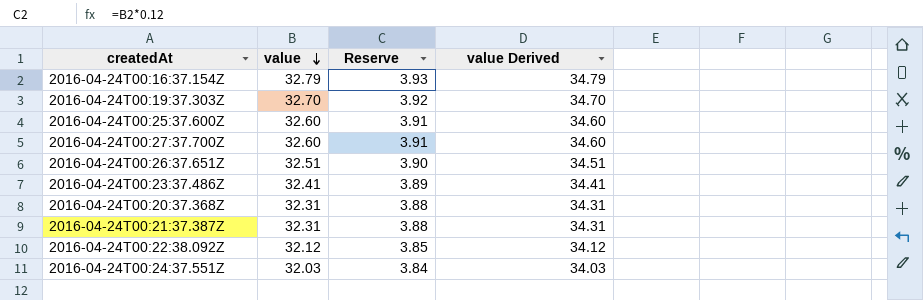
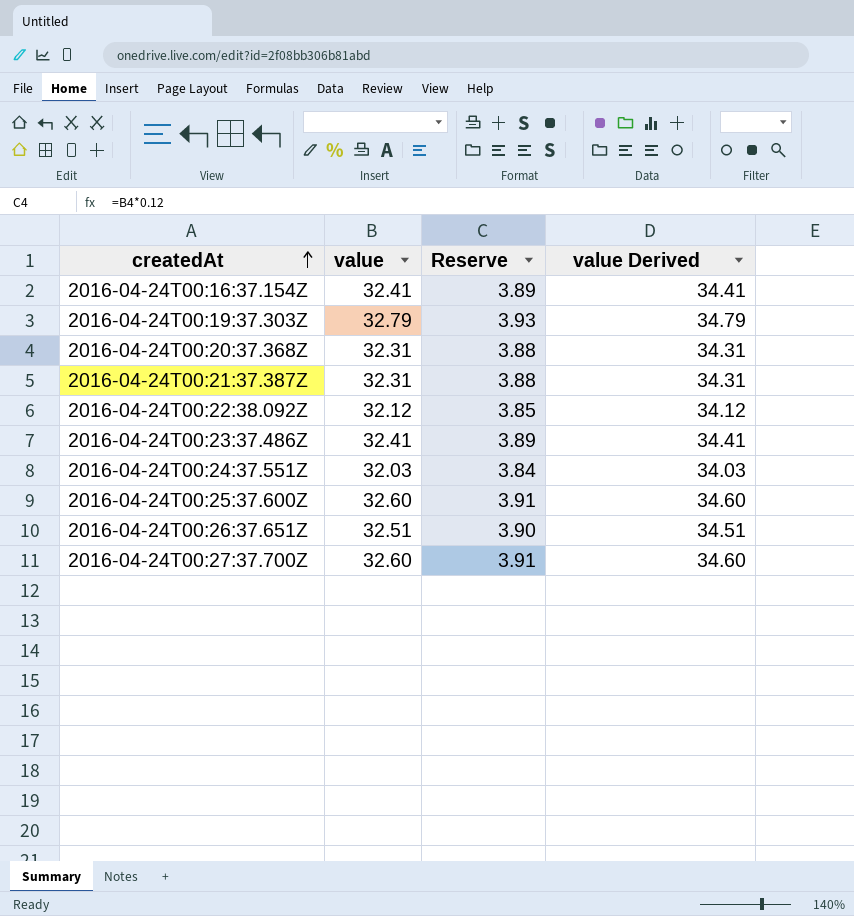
row order: value descending -> createdAt ascending
2016-04-24T00:16:37.154Z | value: 32.79 -> 32.41
2016-04-24T00:16:37.154Z | Reserve: 3.93 -> 3.89
2016-04-24T00:16:37.154Z | value Derived: 34.79 -> 34.41
2016-04-24T00:19:37.303Z | value: 32.70 -> 32.79
2016-04-24T00:19:37.303Z | Reserve: 3.92 -> 3.93
2016-04-24T00:19:37.303Z | value Derived: 34.70 -> 34.79

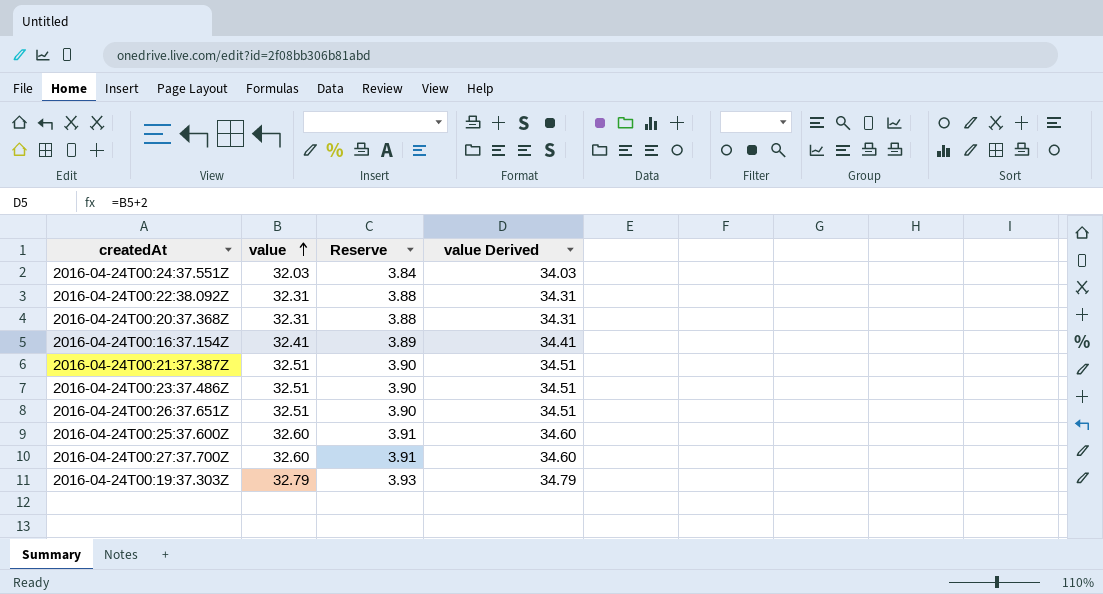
row order: createdAt ascending -> value ascending
2016-04-24T00:22:38.092Z | value: 32.12 -> 32.31
2016-04-24T00:22:38.092Z | Reserve: 3.85 -> 3.88
2016-04-24T00:22:38.092Z | value Derived: 34.12 -> 34.31
2016-04-24T00:21:37.387Z | value: 32.31 -> 32.51
2016-04-24T00:21:37.387Z | Reserve: 3.88 -> 3.90
2016-04-24T00:21:37.387Z | value Derived: 34.31 -> 34.51
2016-04-24T00:23:37.486Z | value: 32.41 -> 32.51
2016-04-24T00:23:37.486Z | Reserve: 3.89 -> 3.90
2016-04-24T00:23:37.486Z | value Derived: 34.41 -> 34.51

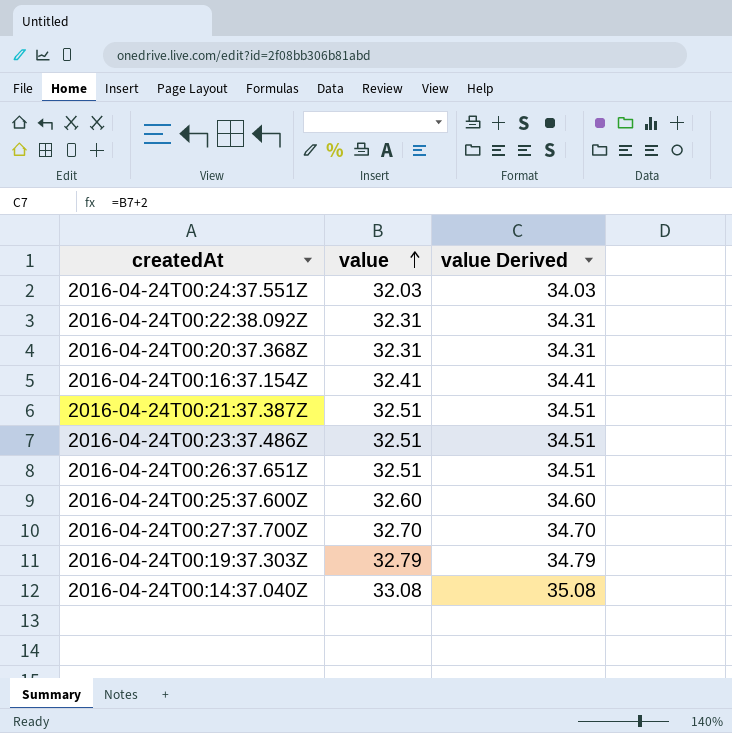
column Reserve | formula: [value] * 0.12 -> none
2016-04-24T00:27:37.700Z | value: 32.60 -> 32.70
2016-04-24T00:27:37.700Z | value Derived: 34.60 -> 34.70
row 2016-04-24T00:14:37.040Z: none -> 33.08 | 35.08

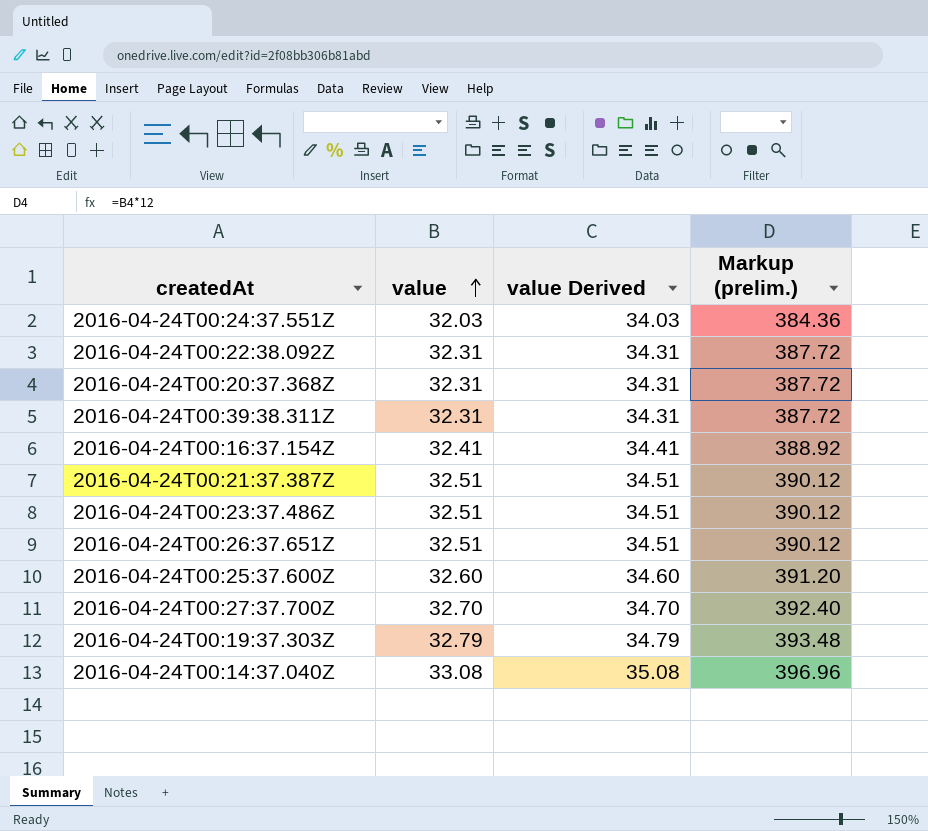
column Markup (prelim.) | formula: none -> [value] * 12
row 2016-04-24T00:39:38.311Z: none -> 32.31 | 34.31 | 387.72

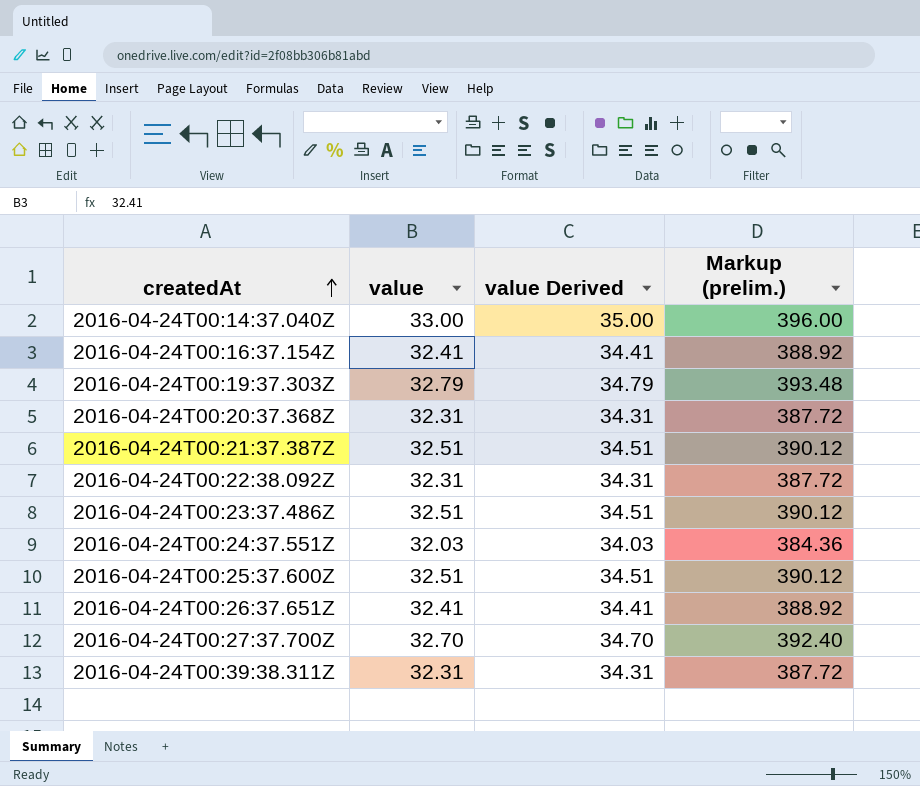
row order: value ascending -> createdAt ascending
2016-04-24T00:14:37.040Z | value: 33.08 -> 33.00
2016-04-24T00:14:37.040Z | value Derived: 35.08 -> 35.00
2016-04-24T00:14:37.040Z | Markup (prelim.): 396.96 -> 396.00
2016-04-24T00:25:37.600Z | value: 32.60 -> 32.51
2016-04-24T00:25:37.600Z | value Derived: 34.60 -> 34.51
2016-04-24T00:25:37.600Z | Markup (prelim.): 391.20 -> 390.12
2016-04-24T00:26:37.651Z | value: 32.51 -> 32.41
2016-04-24T00:26:37.651Z | value Derived: 34.51 -> 34.41
2016-04-24T00:26:37.651Z | Markup (prelim.): 390.12 -> 388.92

